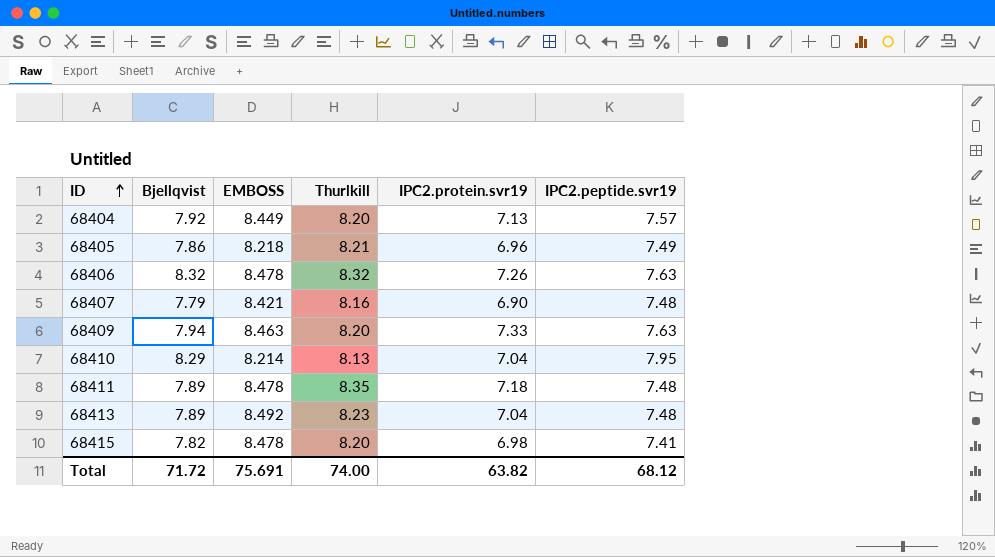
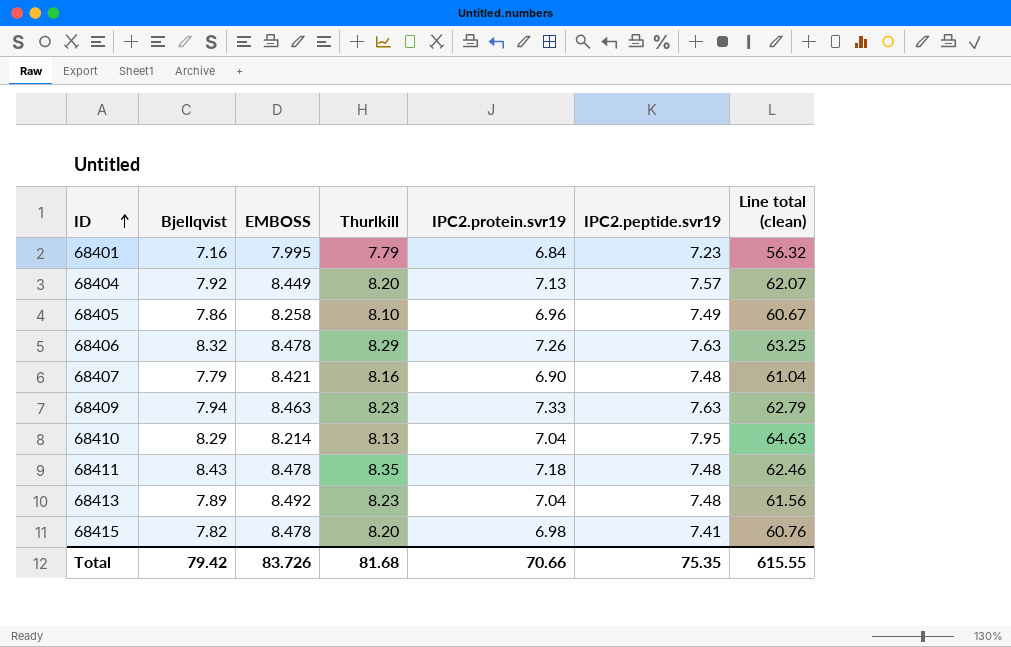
column Line total (clean) | formula: none -> [Thurlkill] * [IPC2.peptide.svr19]
row 68401: none -> 7.16 | 7.995 | 7.79 | 6.84 | 7.23 | 56.32
68405 | EMBOSS: 8.218 -> 8.258
68405 | Thurlkill: 8.21 -> 8.10
68406 | Thurlkill: 8.32 -> 8.29
68409 | Thurlkill: 8.20 -> 8.23
68411 | Bjellqvist: 7.89 -> 8.43
Total | Bjellqvist: 71.72 -> 79.42
Total | EMBOSS: 75.691 -> 83.726
Total | Thurlkill: 74.00 -> 81.68
Total | IPC2.protein.svr19: 63.82 -> 70.66
Total | IPC2.peptide.svr19: 68.12 -> 75.35

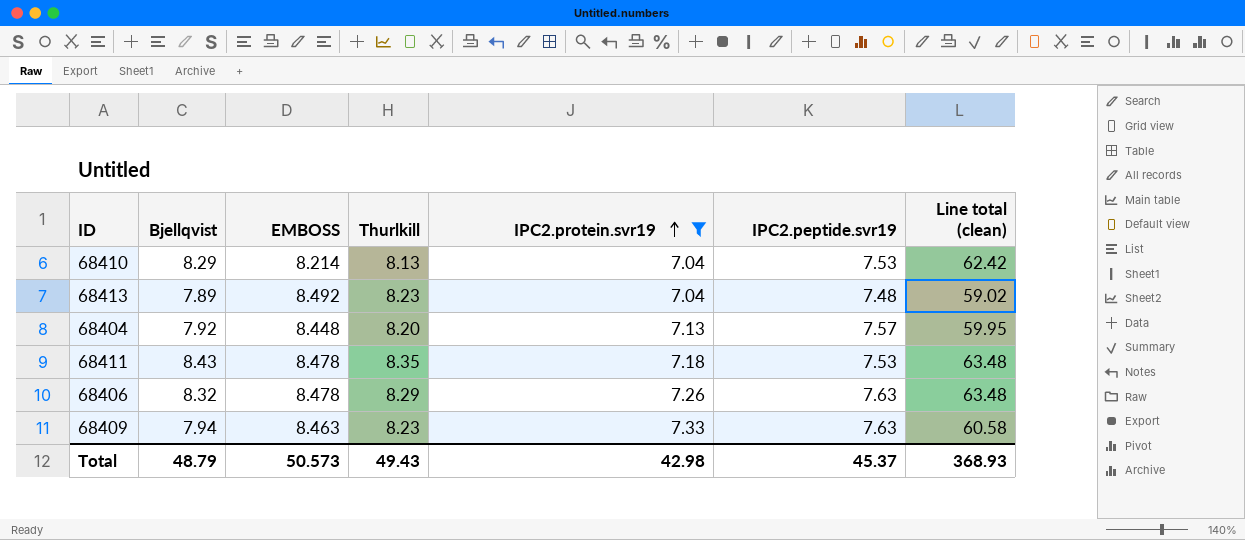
filter: none -> IPC2.protein.svr19 >= 7.04
row order: ID ascending -> IPC2.protein.svr19 ascending
column Line total (clean) | formula: [Thurlkill] * [IPC2.peptide.svr19] -> [Bjellqvist] * [IPC2.peptide.svr19]
68410 | IPC2.peptide.svr19: 7.95 -> 7.53
68404 | EMBOSS: 8.449 -> 8.448
68411 | IPC2.peptide.svr19: 7.48 -> 7.53
Total | Bjellqvist: 79.42 -> 48.79
Total | EMBOSS: 83.726 -> 50.573
Total | Thurlkill: 81.68 -> 49.43
Total | IPC2.protein.svr19: 70.66 -> 42.98
Total | IPC2.peptide.svr19: 75.35 -> 45.37
Total | Line total (clean): 615.55 -> 368.93

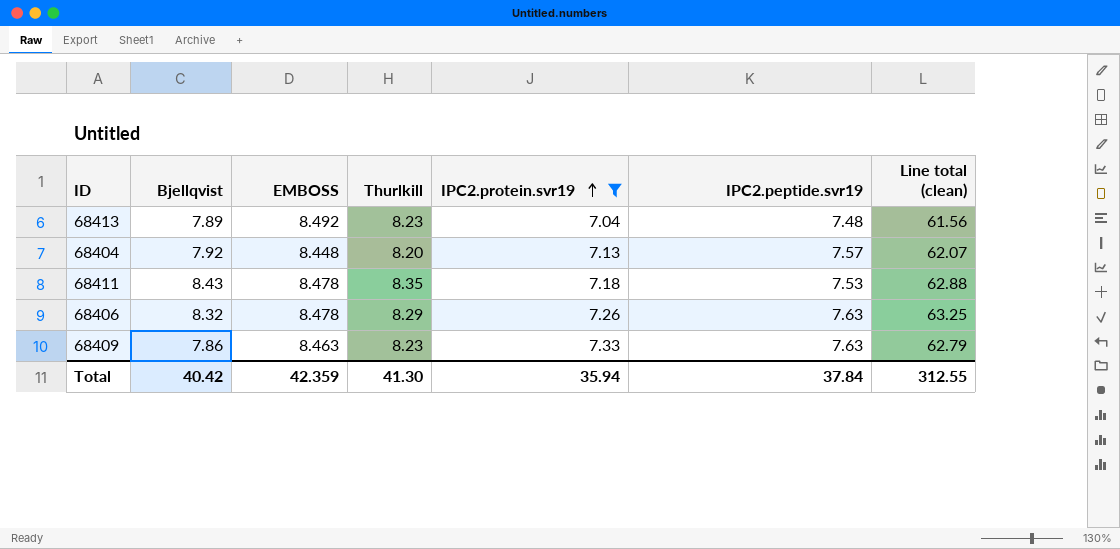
column Line total (clean) | formula: [Bjellqvist] * [IPC2.peptide.svr19] -> [Thurlkill] * [IPC2.peptide.svr19]
row 68410: 8.29 | 8.214 | 8.13 | 7.04 | 7.53 | 62.42 -> none
68409 | Bjellqvist: 7.94 -> 7.86
Total | Bjellqvist: 48.79 -> 40.42
Total | EMBOSS: 50.573 -> 42.359
Total | Thurlkill: 49.43 -> 41.30
Total | IPC2.protein.svr19: 42.98 -> 35.94
Total | IPC2.peptide.svr19: 45.37 -> 37.84
Total | Line total (clean): 368.93 -> 312.55

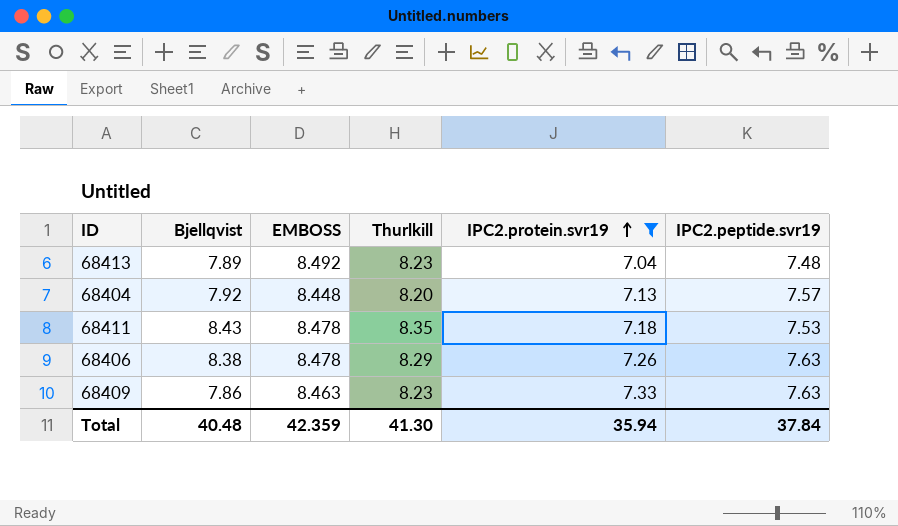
column Line total (clean) | formula: [Thurlkill] * [IPC2.peptide.svr19] -> none
68406 | Bjellqvist: 8.32 -> 8.38
Total | Bjellqvist: 40.42 -> 40.48

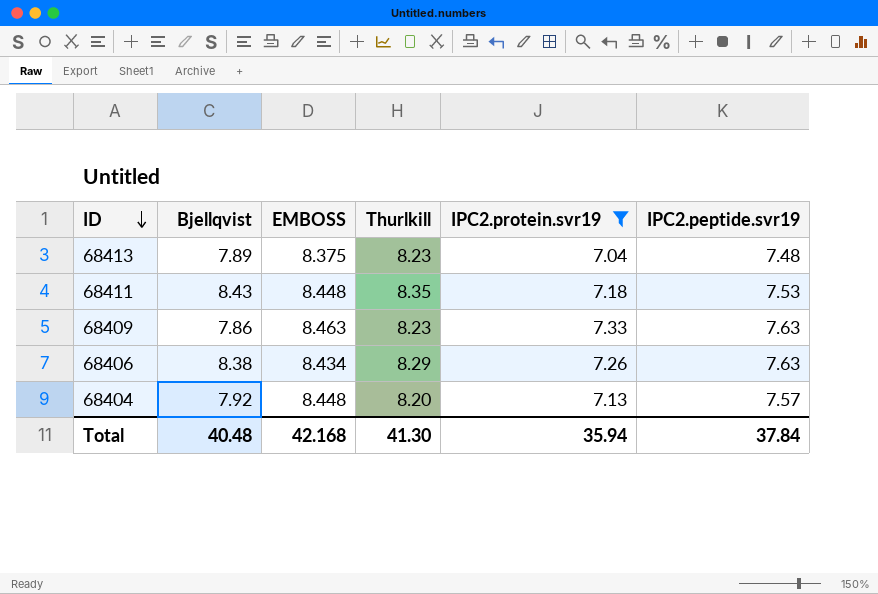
row order: IPC2.protein.svr19 ascending -> ID descending
68413 | EMBOSS: 8.492 -> 8.375
68411 | EMBOSS: 8.478 -> 8.448
68406 | EMBOSS: 8.478 -> 8.434
Total | EMBOSS: 42.359 -> 42.168

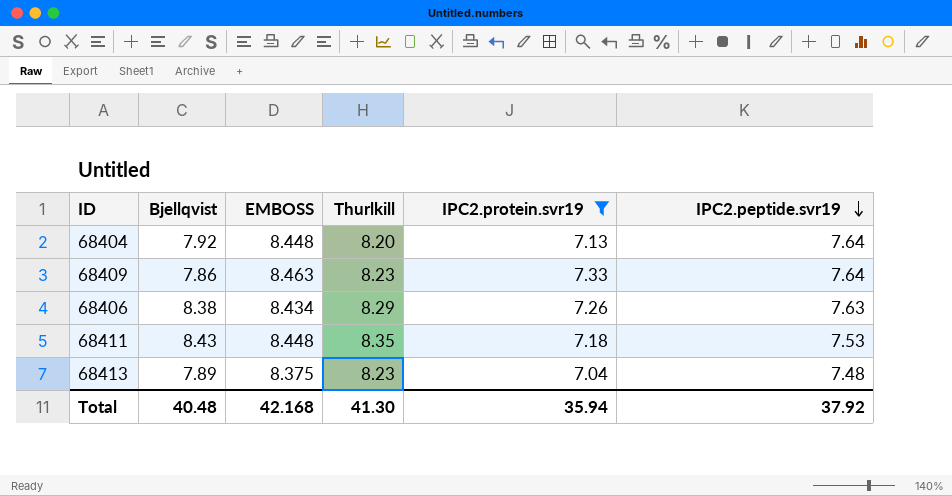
row order: ID descending -> IPC2.peptide.svr19 descending
68404 | IPC2.peptide.svr19: 7.57 -> 7.64
68409 | IPC2.peptide.svr19: 7.63 -> 7.64
Total | IPC2.peptide.svr19: 37.84 -> 37.92

